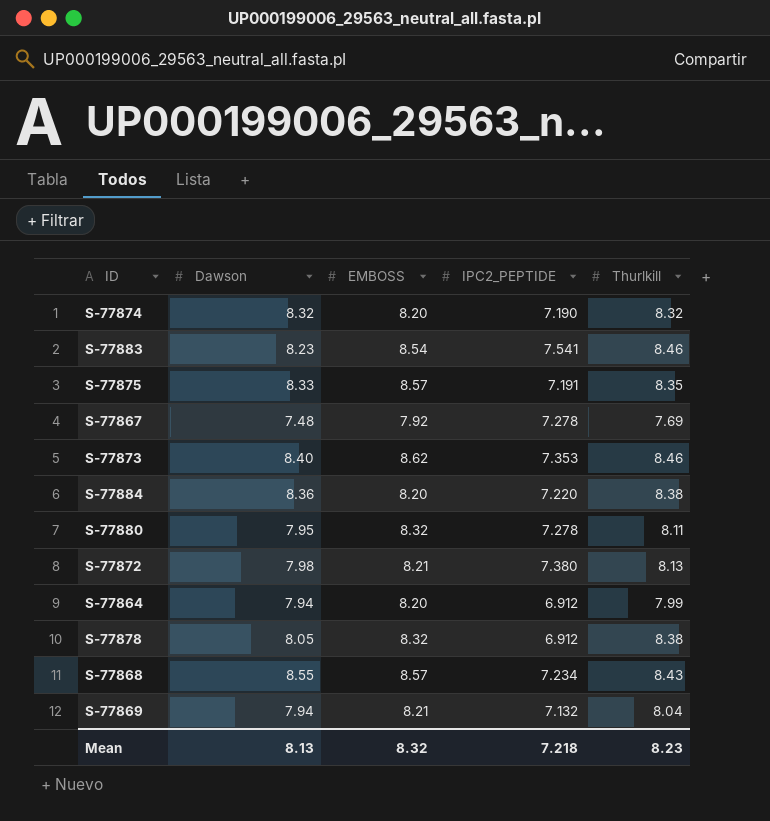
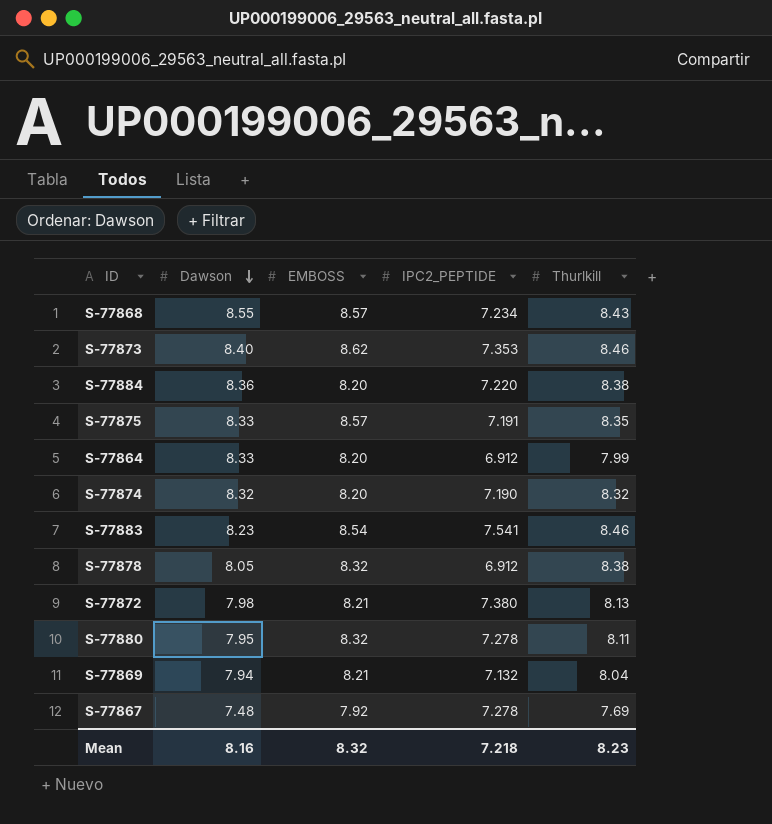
row order: none -> Dawson descending
S-77864 | Dawson: 7.94 -> 8.33
Mean | Dawson: 8.13 -> 8.16

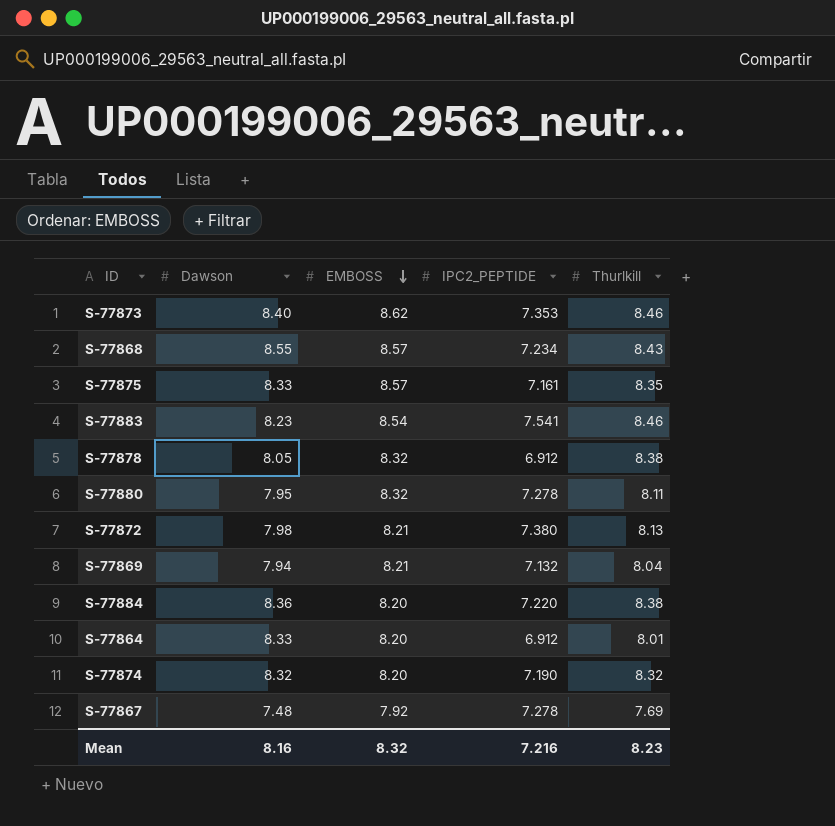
row order: Dawson descending -> EMBOSS descending
S-77875 | IPC2_PEPTIDE: 7.191 -> 7.161
S-77864 | Thurlkill: 7.99 -> 8.01
Mean | IPC2_PEPTIDE: 7.218 -> 7.216

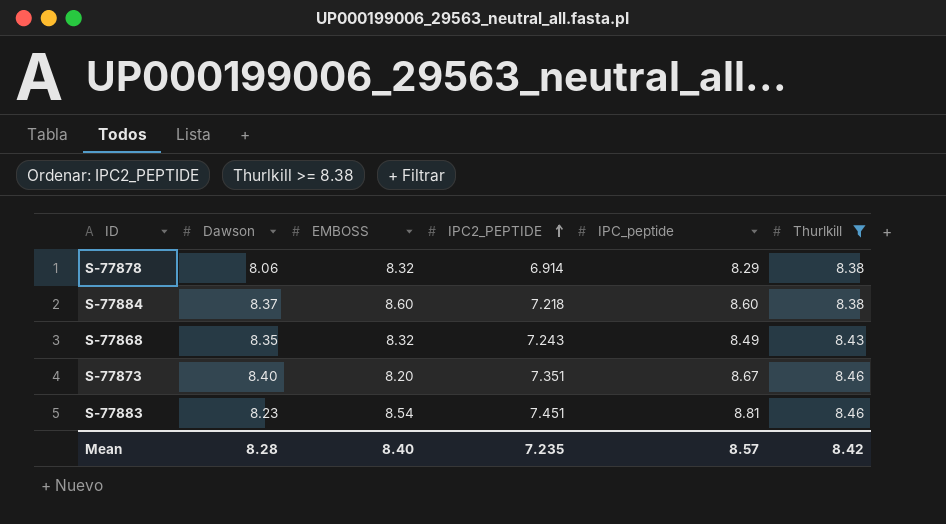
filter: none -> Thurlkill >= 8.38
row order: EMBOSS descending -> IPC2_PEPTIDE ascending
column IPC_peptide | position: none -> 5
S-77878 | Dawson: 8.05 -> 8.06
S-77878 | IPC2_PEPTIDE: 6.912 -> 6.914
S-77884 | Dawson: 8.36 -> 8.37
S-77884 | EMBOSS: 8.20 -> 8.60
S-77884 | IPC2_PEPTIDE: 7.220 -> 7.218
S-77868 | Dawson: 8.55 -> 8.35
S-77868 | EMBOSS: 8.57 -> 8.32
S-77868 | IPC2_PEPTIDE: 7.234 -> 7.243
S-77873 | EMBOSS: 8.62 -> 8.20
S-77873 | IPC2_PEPTIDE: 7.353 -> 7.351
S-77883 | IPC2_PEPTIDE: 7.541 -> 7.451
Mean | Dawson: 8.16 -> 8.28
Mean | EMBOSS: 8.32 -> 8.40
Mean | IPC2_PEPTIDE: 7.216 -> 7.235
Mean | Thurlkill: 8.23 -> 8.42

